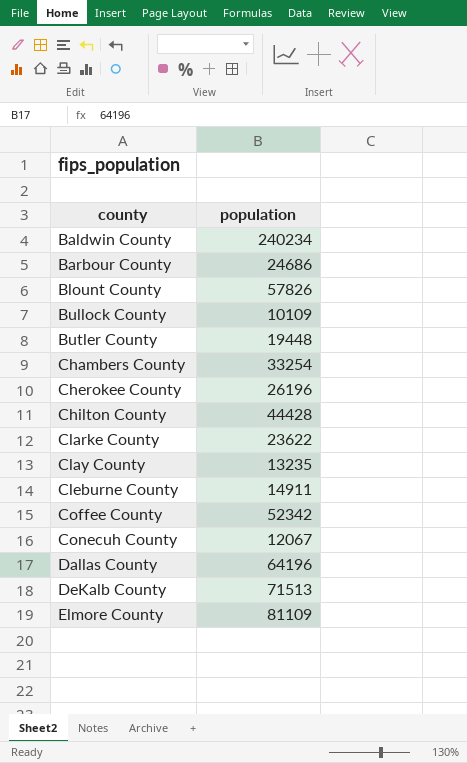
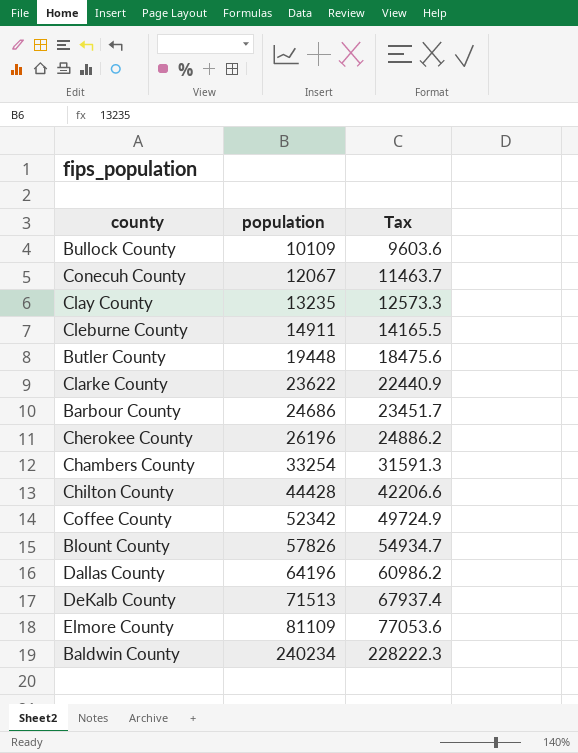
row order: county ascending -> population ascending
column Tax | formula: none -> [population] * 0.95

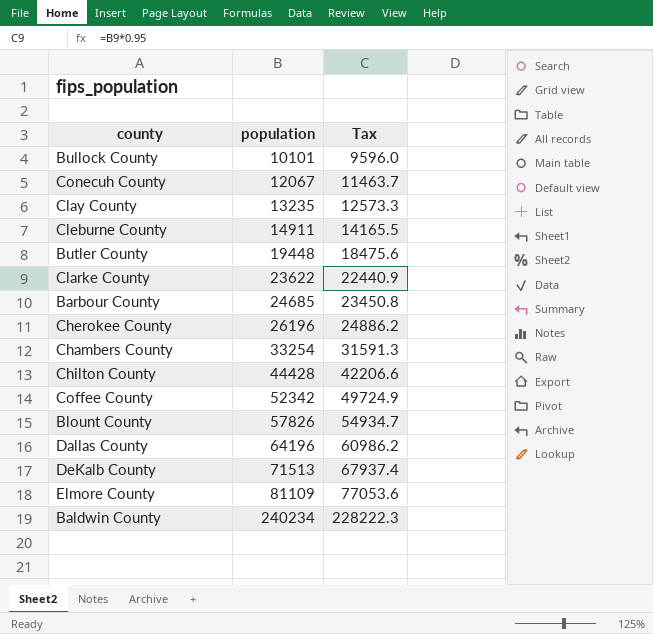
Bullock County | population: 10109 -> 10101
Bullock County | Tax: 9603.6 -> 9596.0
Barbour County | population: 24686 -> 24685
Barbour County | Tax: 23451.7 -> 23450.8

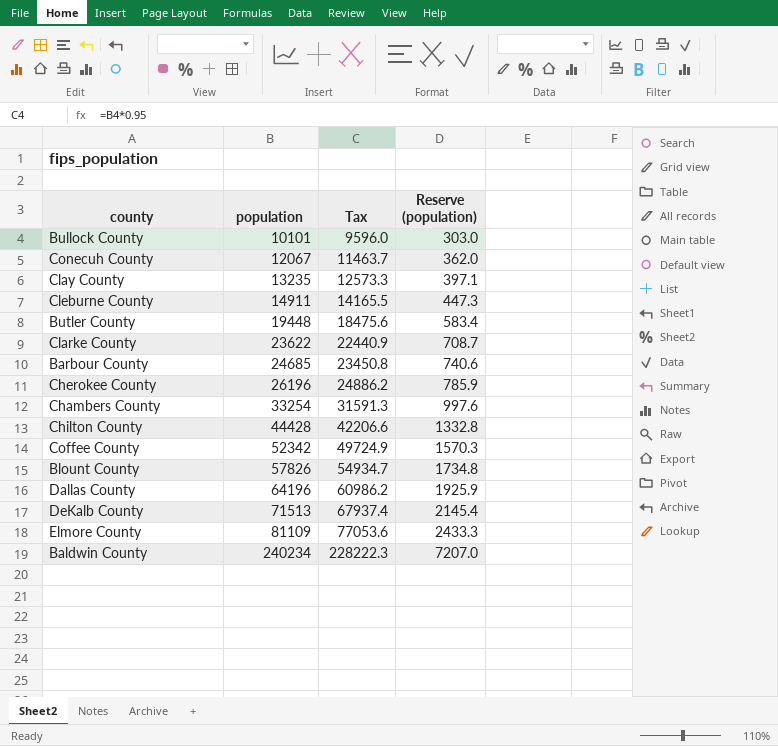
column Reserve (population) | formula: none -> [population] * 0.03

